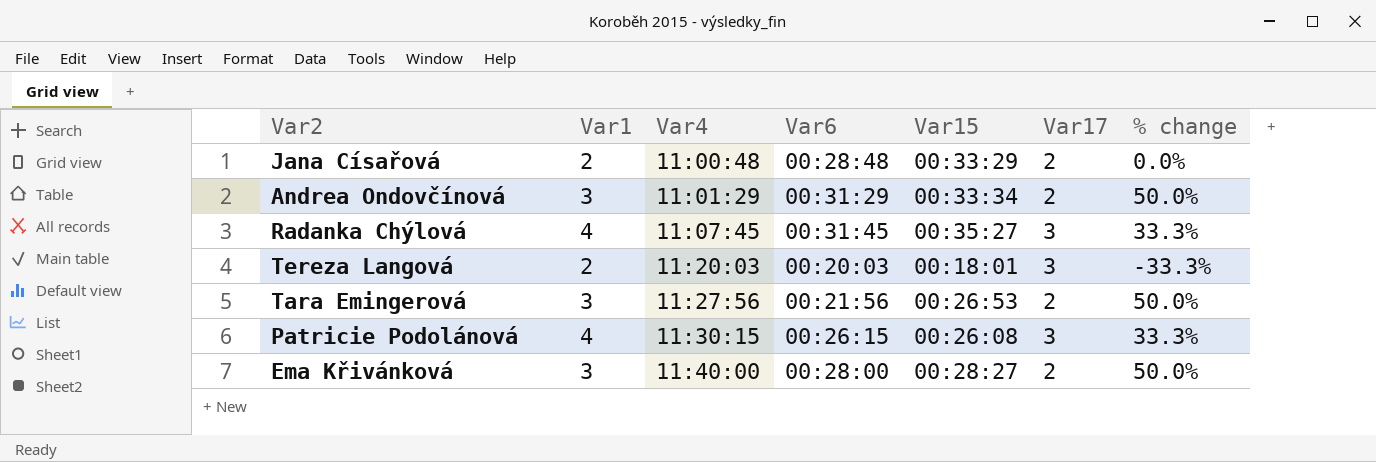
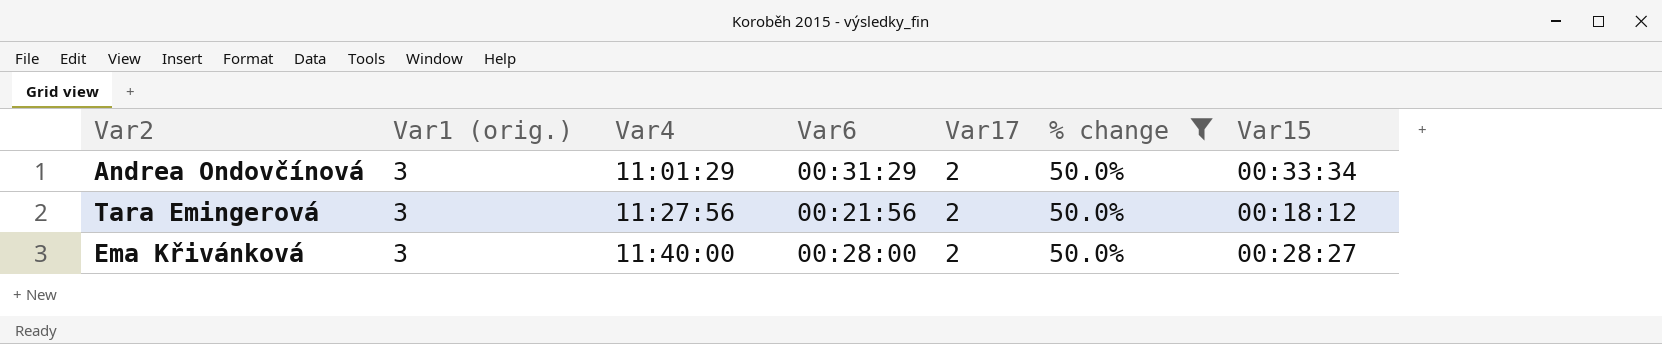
filter: none -> % change = 50.0%
column name: Var1 -> Var1 (orig.)
column Var15 | position: 5 -> 7
Tara Emingerová | Var15: 00:26:53 -> 00:18:12

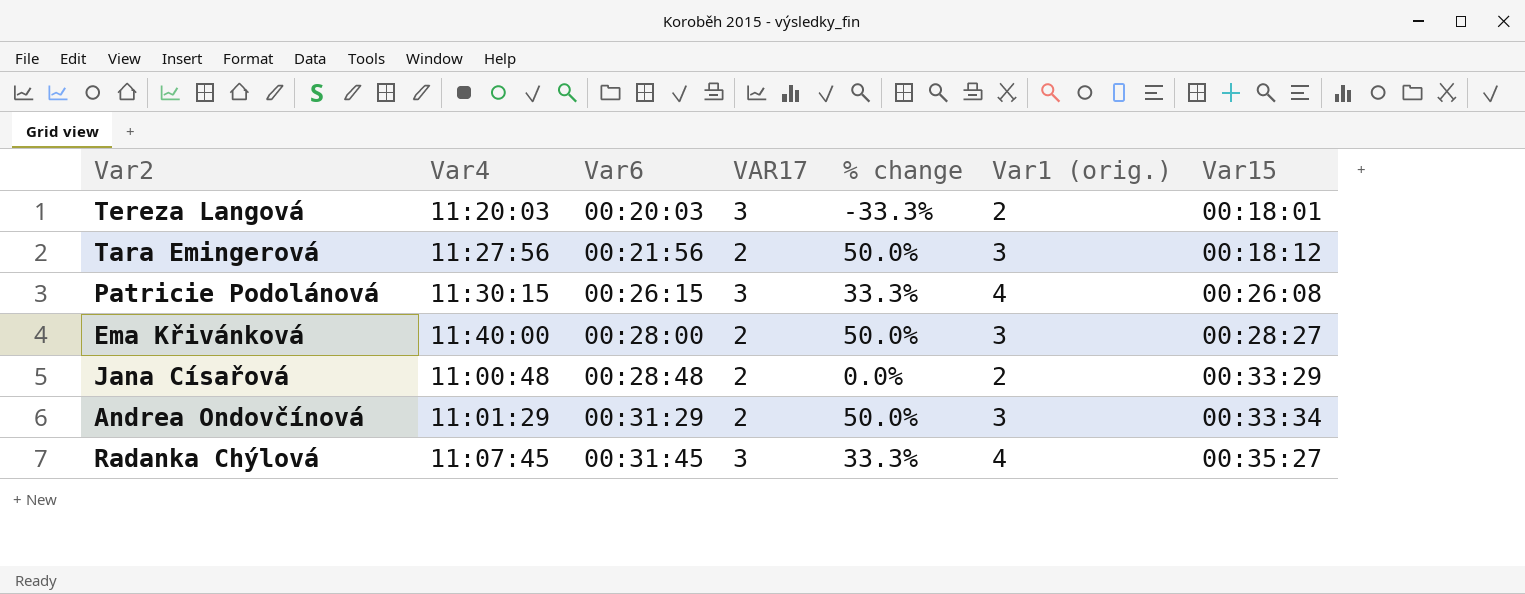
filter: % change = 50.0% -> none
row order: Var4 ascending -> Var6 ascending
column name: Var17 -> VAR17
column Var1 (orig.) | position: 2 -> 6

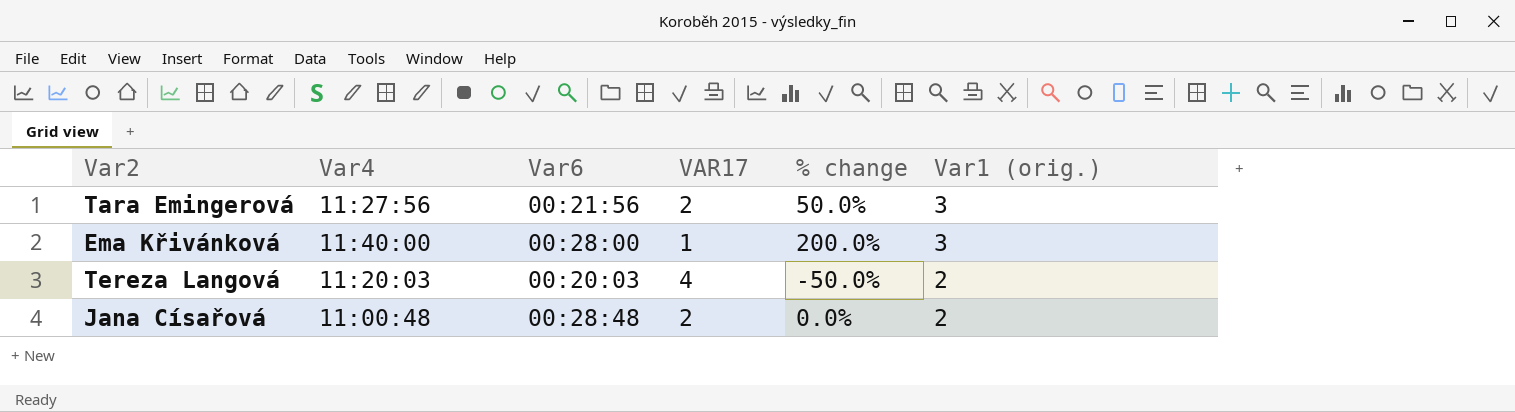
row order: Var6 ascending -> Var1 (orig.) descending
column Var15 | position: 7 -> none
row Patricie Podolánová: 11:30:15 | 00:26:15 | 3 | 33.3% | 4 | 00:26:08 -> none
row Andrea Ondovčínová: 11:01:29 | 00:31:29 | 2 | 50.0% | 3 | 00:33:34 -> none
row Radanka Chýlová: 11:07:45 | 00:31:45 | 3 | 33.3% | 4 | 00:35:27 -> none
Ema Křivánková | VAR17: 2 -> 1
Ema Křivánková | % change: 50.0% -> 200.0%
Tereza Langová | VAR17: 3 -> 4
Tereza Langová | % change: -33.3% -> -50.0%

